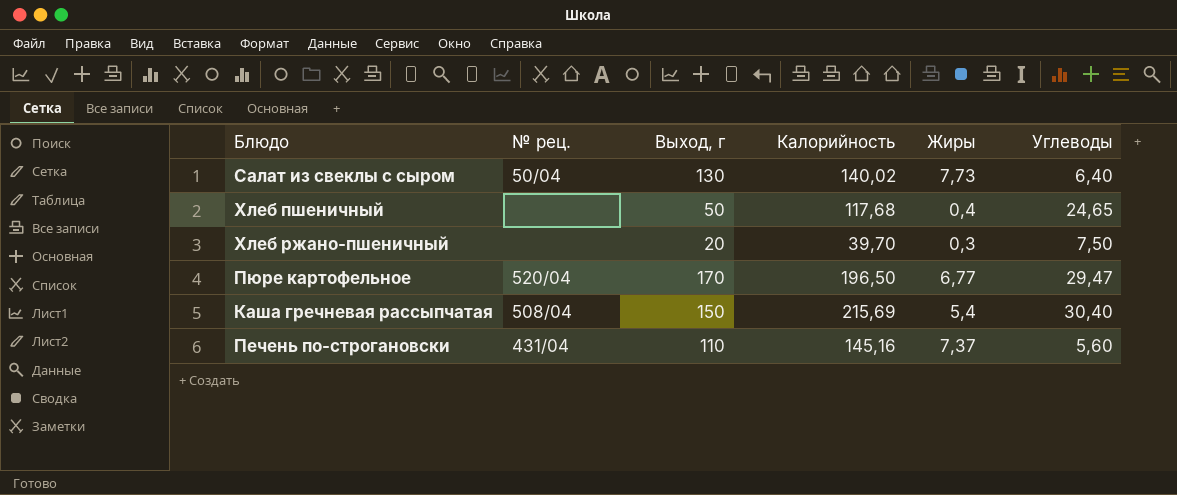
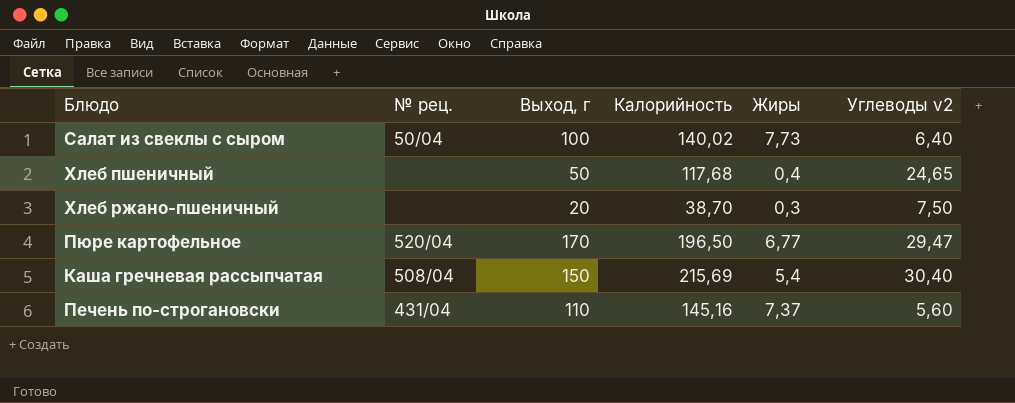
column name: Углеводы -> Углеводы v2
Салат из свеклы с сыром | Выход, г: 130 -> 100
Хлеб ржано-пшеничный | Калорийность: 39,70 -> 38,70

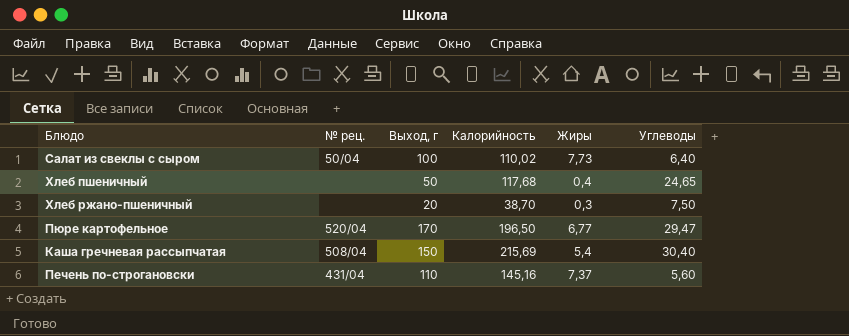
column name: Углеводы v2 -> Углеводы
Салат из свеклы с сыром | Калорийность: 140,02 -> 110,02

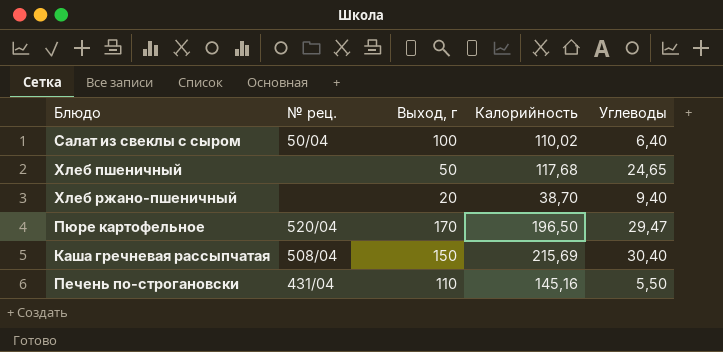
column Жиры | position: 5 -> none
Хлеб ржано-пшеничный | Углеводы: 7,50 -> 9,40
Печень по-строгановски | Углеводы: 5,60 -> 5,50

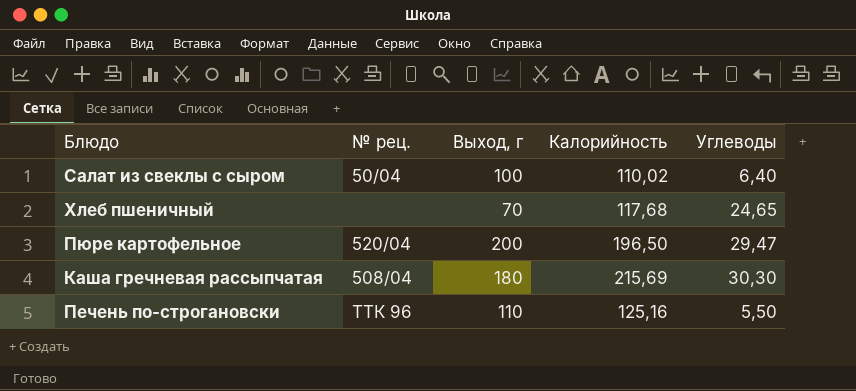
row Хлеб ржано-пшеничный: none | 20 | 38,70 | 9,40 -> none
Хлеб пшеничный | Выход, г: 50 -> 70
Пюре картофельное | Выход, г: 170 -> 200
Каша гречневая рассыпчатая | Выход, г: 150 -> 180
Каша гречневая рассыпчатая | Углеводы: 30,40 -> 30,30
Печень по-строгановски | № рец.: 431/04 -> ТТК 96
Печень по-строгановски | Калорийность: 145,16 -> 125,16

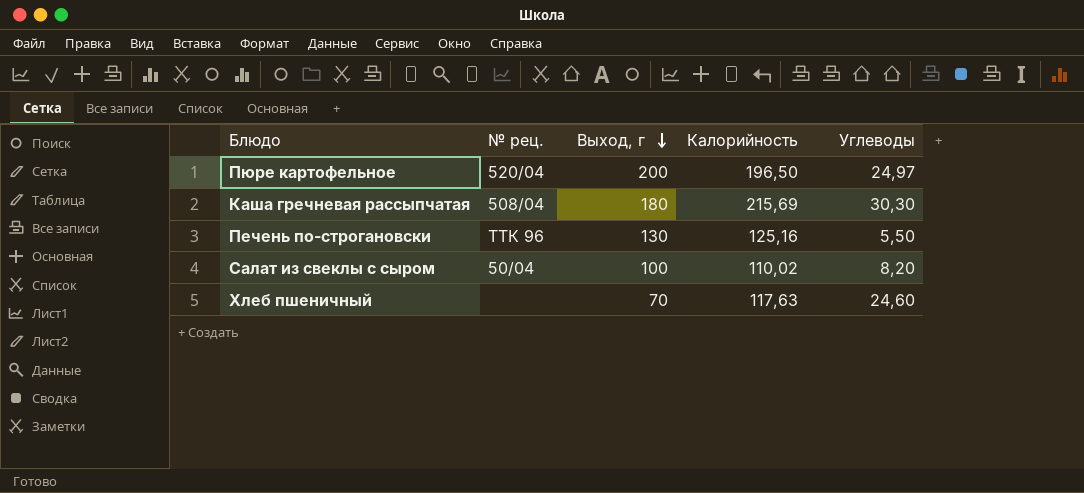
row order: none -> Выход, г descending
Пюре картофельное | Углеводы: 29,47 -> 24,97
Печень по-строгановски | Выход, г: 110 -> 130
Салат из свеклы с сыром | Углеводы: 6,40 -> 8,20
Хлеб пшеничный | Калорийность: 117,68 -> 117,63
Хлеб пшеничный | Углеводы: 24,65 -> 24,60

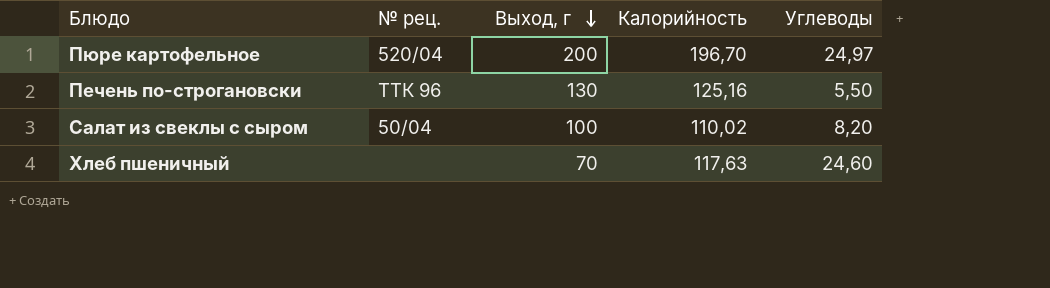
row Каша гречневая рассыпчатая: 508/04 | 180 | 215,69 | 30,30 -> none
Пюре картофельное | Калорийность: 196,50 -> 196,70

